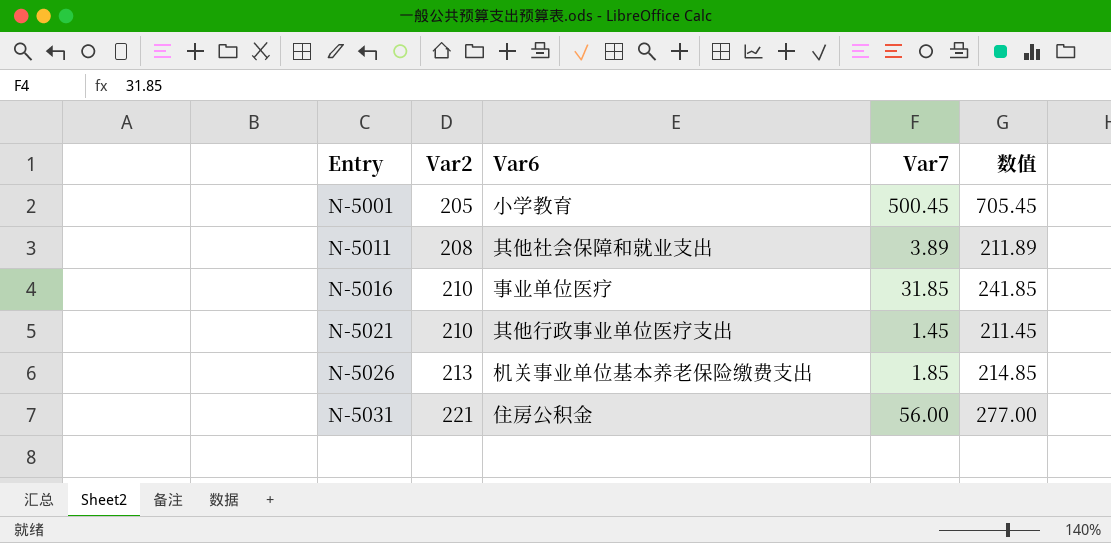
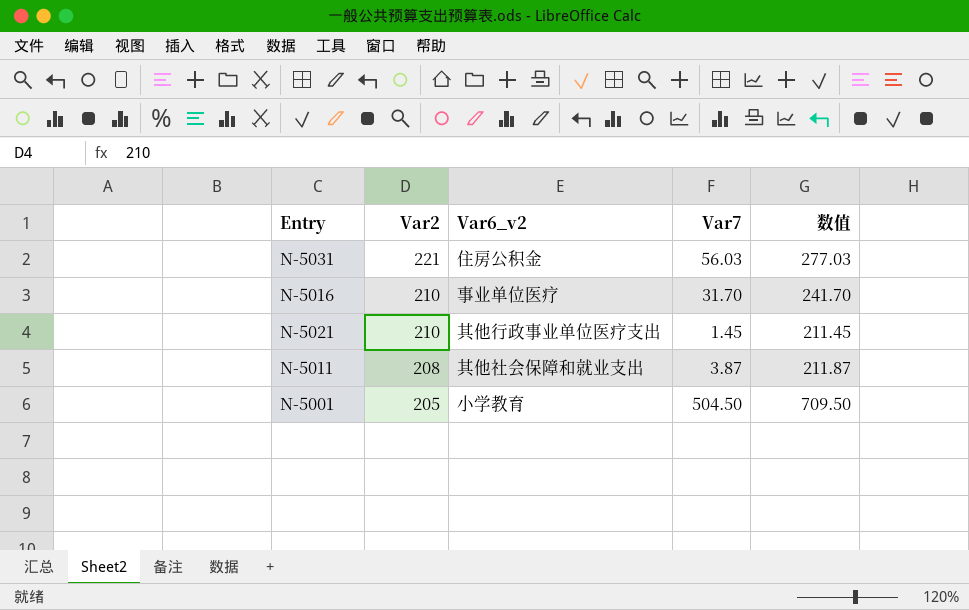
row order: Entry ascending -> Var2 descending
column name: Var6 -> Var6_v2
row N-5026: 213 | 机关事业单位基本养老保险缴费支出 | 1.85 | 214.85 -> none
N-5031 | Var7: 56.00 -> 56.03
N-5031 | 数值: 277.00 -> 277.03
N-5016 | Var7: 31.85 -> 31.70
N-5016 | 数值: 241.85 -> 241.70
N-5011 | Var7: 3.89 -> 3.87
N-5011 | 数值: 211.89 -> 211.87
N-5001 | Var7: 500.45 -> 504.50
N-5001 | 数值: 705.45 -> 709.50

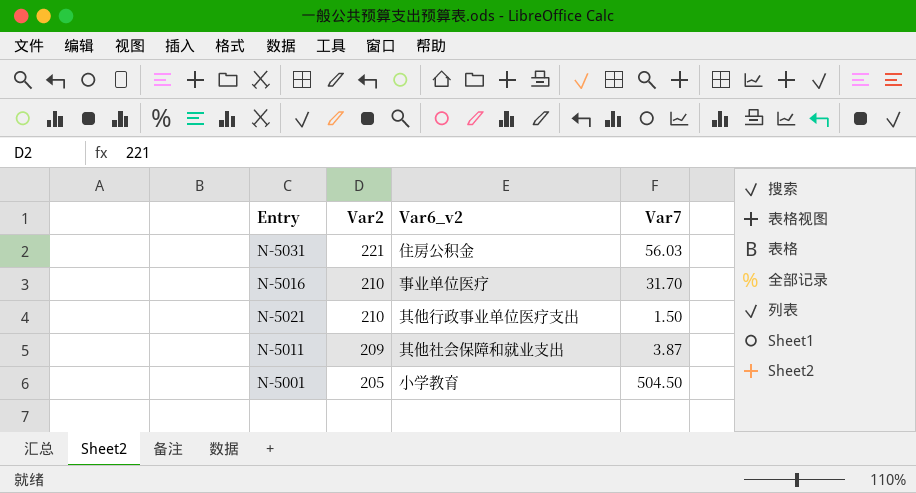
column 数值 | formula: [Var2] + [Var7] -> none
N-5021 | Var7: 1.45 -> 1.50
N-5011 | Var2: 208 -> 209

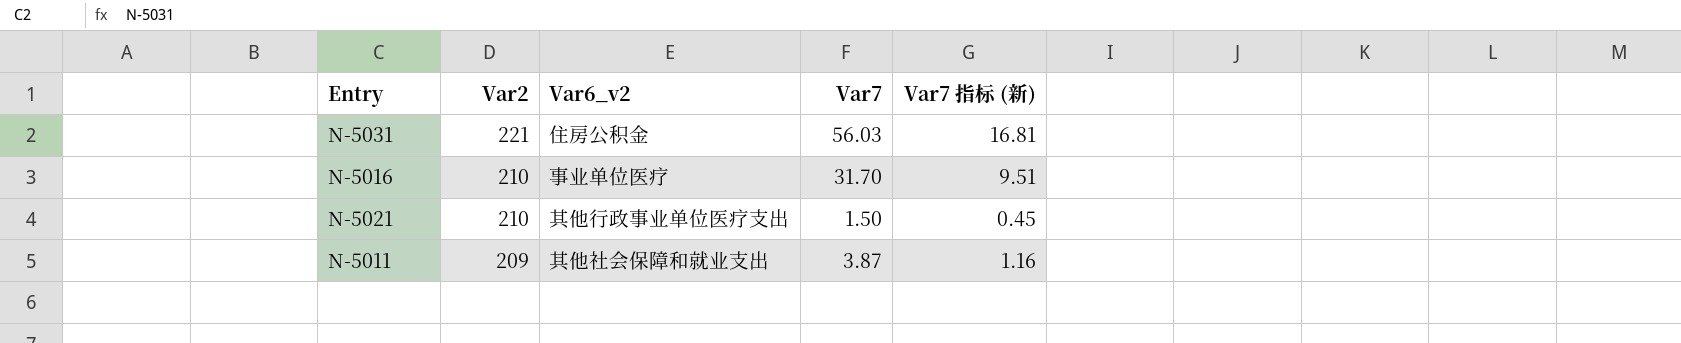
column Var7 指标 (新) | formula: none -> [Var7] * 0.3
row N-5001: 205 | 小学教育 | 504.50 -> none

